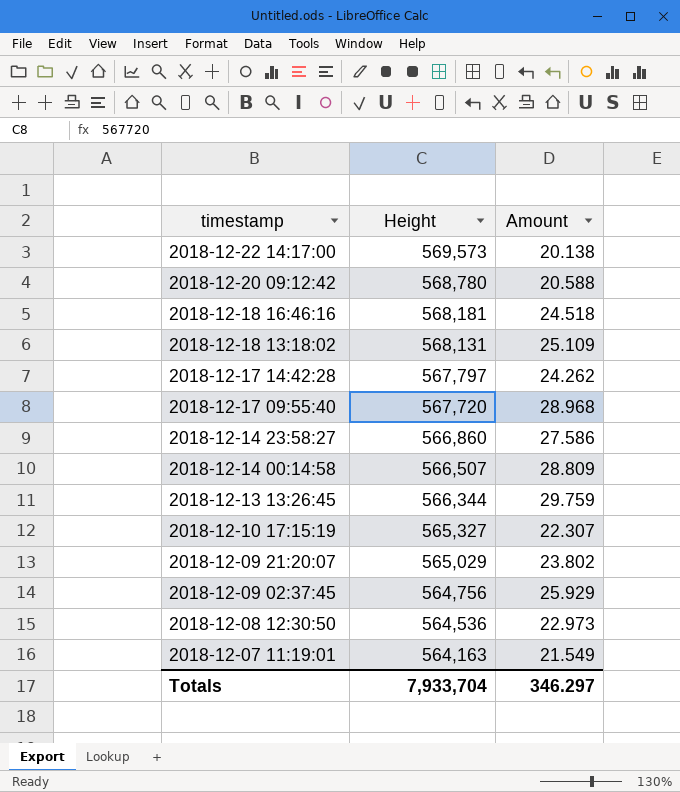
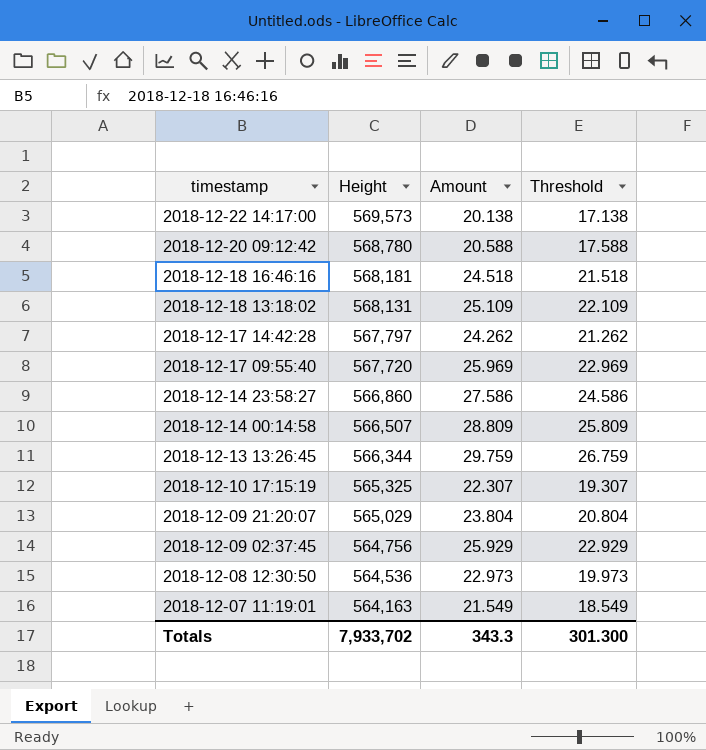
column Threshold | formula: none -> [Amount] - 3
2018-12-17 09:55:40 | Amount: 28.968 -> 25.969
2018-12-10 17:15:19 | Height: 565,327 -> 565,325
2018-12-09 21:20:07 | Amount: 23.802 -> 23.804
Totals | Height: 7,933,704 -> 7,933,702
Totals | Amount: 346.297 -> 343.3

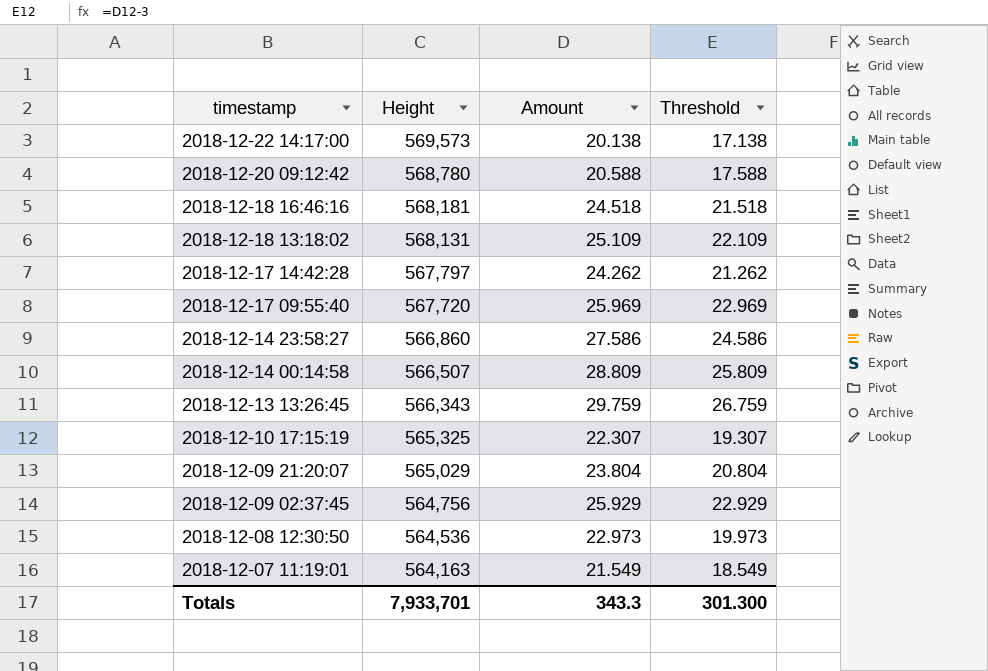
2018-12-13 13:26:45 | Height: 566,344 -> 566,343
Totals | Height: 7,933,702 -> 7,933,701

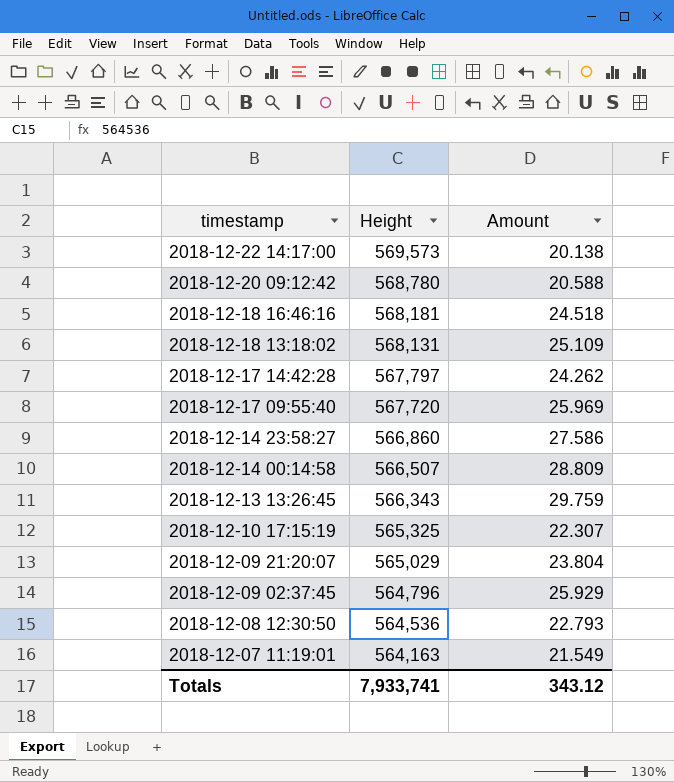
column Threshold | formula: [Amount] - 3 -> none
2018-12-09 02:37:45 | Height: 564,756 -> 564,796
2018-12-08 12:30:50 | Amount: 22.973 -> 22.793
Totals | Height: 7,933,701 -> 7,933,741
Totals | Amount: 343.3 -> 343.12

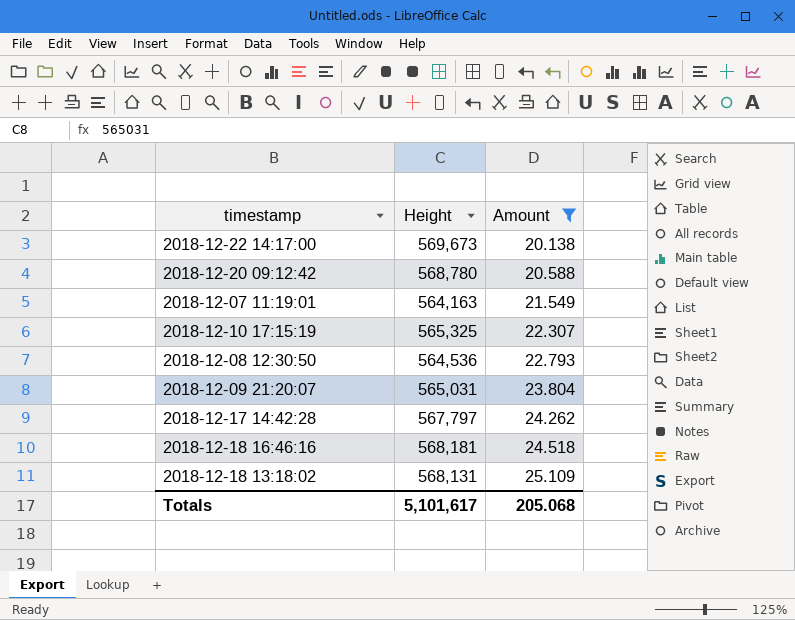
filter: none -> Amount <= 25.109
row order: timestamp descending -> Amount ascending
2018-12-22 14:17:00 | Height: 569,573 -> 569,673
2018-12-09 21:20:07 | Height: 565,029 -> 565,031
Totals | Height: 7,933,741 -> 5,101,617
Totals | Amount: 343.12 -> 205.068

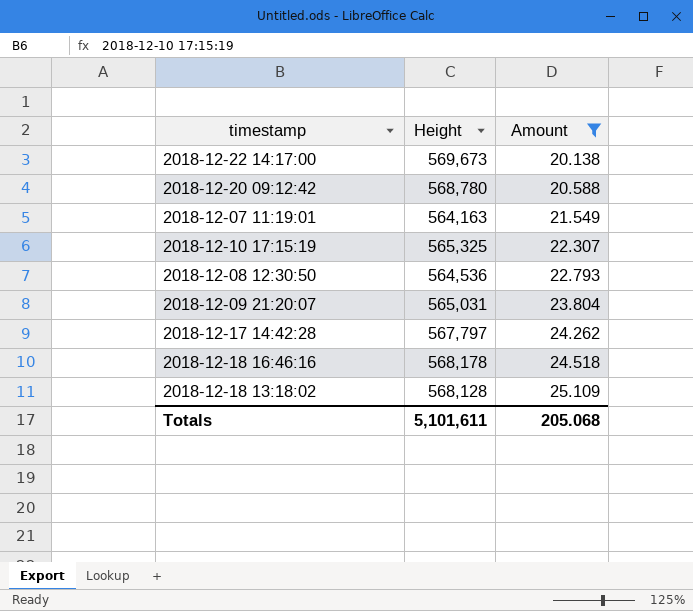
2018-12-18 16:46:16 | Height: 568,181 -> 568,178
2018-12-18 13:18:02 | Height: 568,131 -> 568,128
Totals | Height: 5,101,617 -> 5,101,611

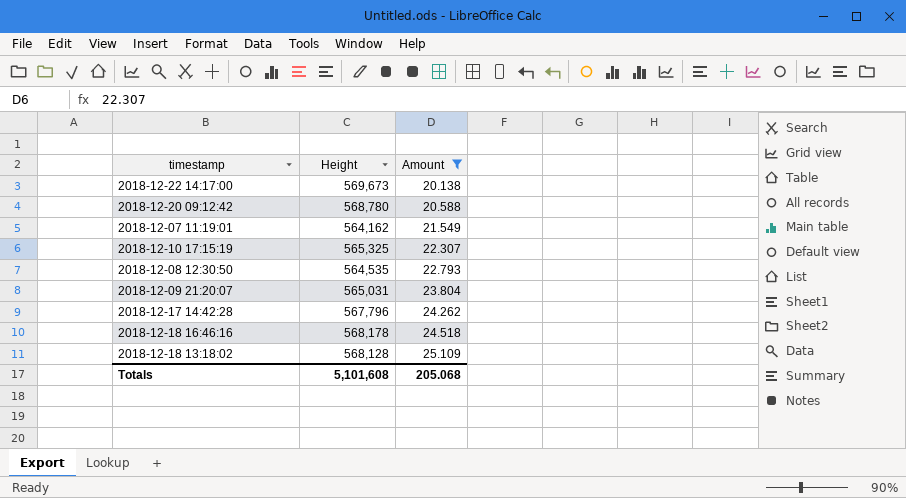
2018-12-07 11:19:01 | Height: 564,163 -> 564,162
2018-12-08 12:30:50 | Height: 564,536 -> 564,535
2018-12-17 14:42:28 | Height: 567,797 -> 567,796
Totals | Height: 5,101,611 -> 5,101,608

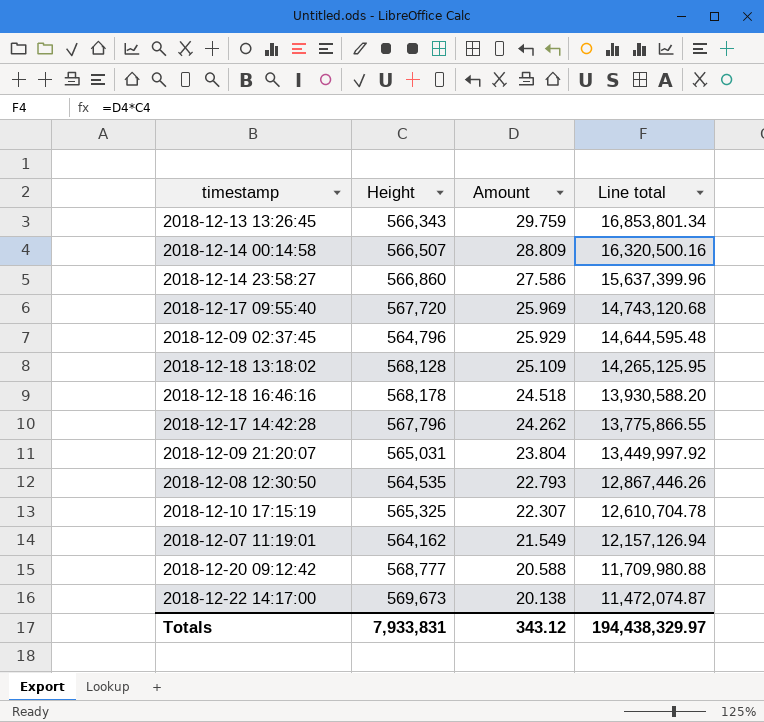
filter: Amount <= 25.109 -> none
row order: Amount ascending -> Amount descending
column Line total | formula: none -> [Height] * [Amount]
2018-12-20 09:12:42 | Height: 568,780 -> 568,777
Totals | Height: 5,101,608 -> 7,933,831
Totals | Amount: 205.068 -> 343.12

